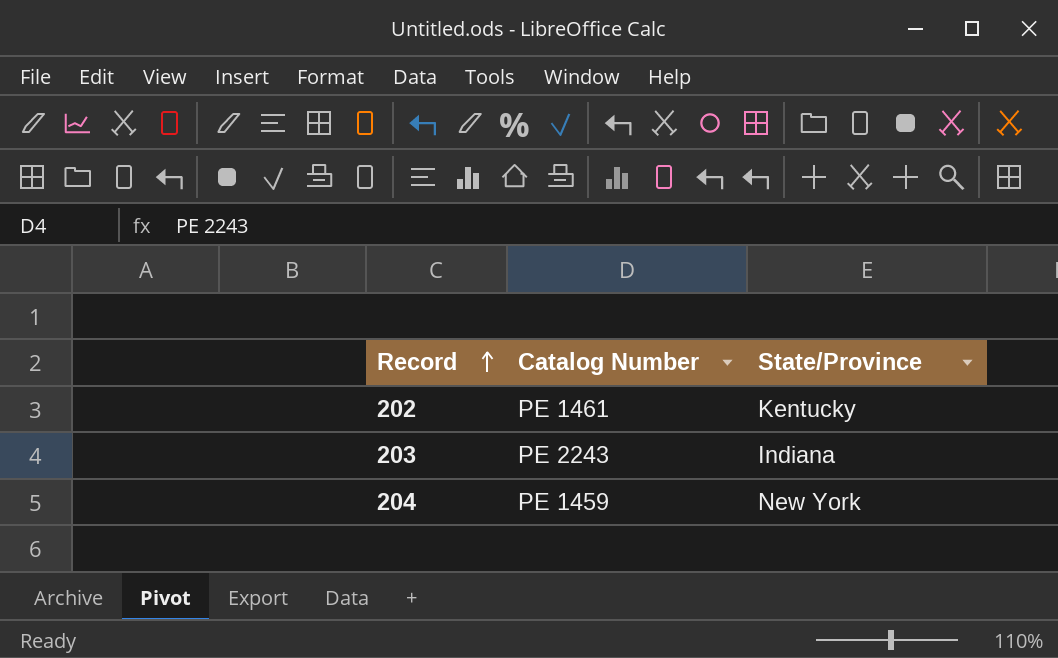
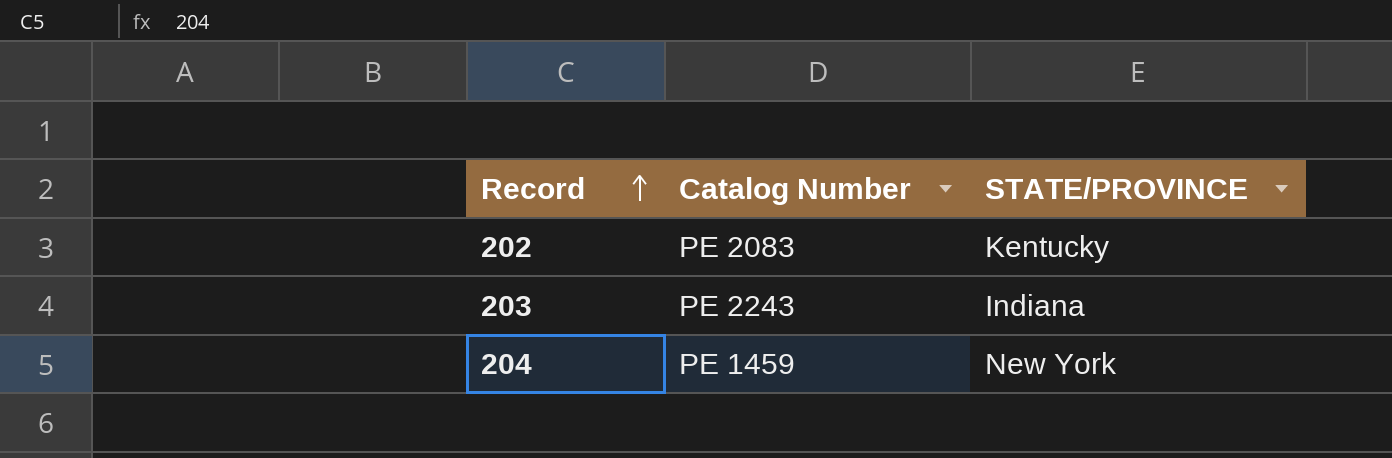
column name: State/Province -> STATE/PROVINCE
202 | Catalog Number: PE 1461 -> PE 2083

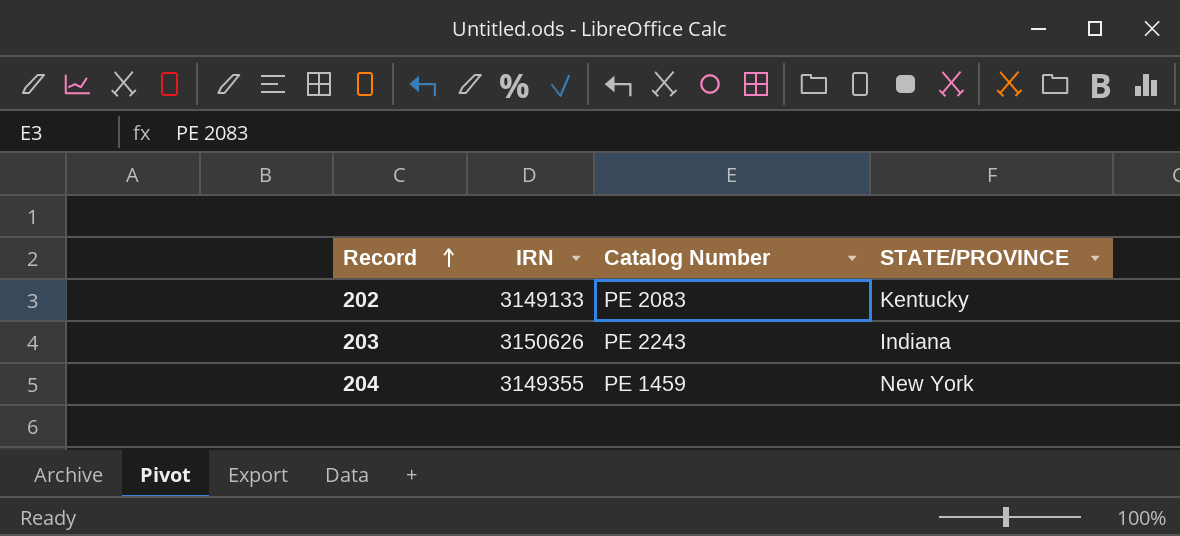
column IRN | position: none -> 2

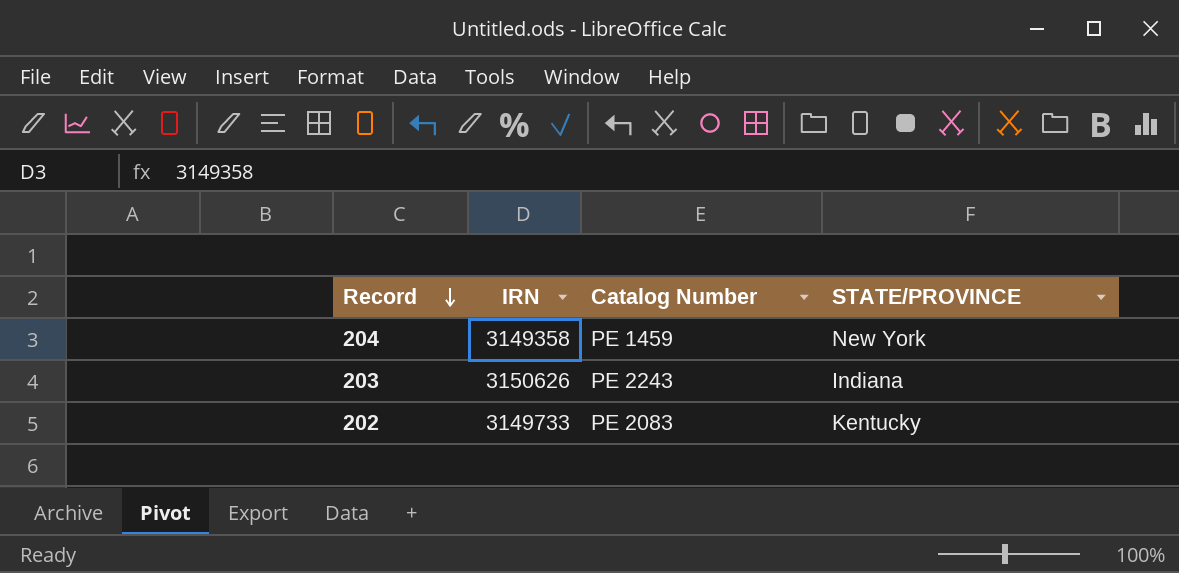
row order: Record ascending -> Record descending
204 | IRN: 3149355 -> 3149358
202 | IRN: 3149133 -> 3149733

